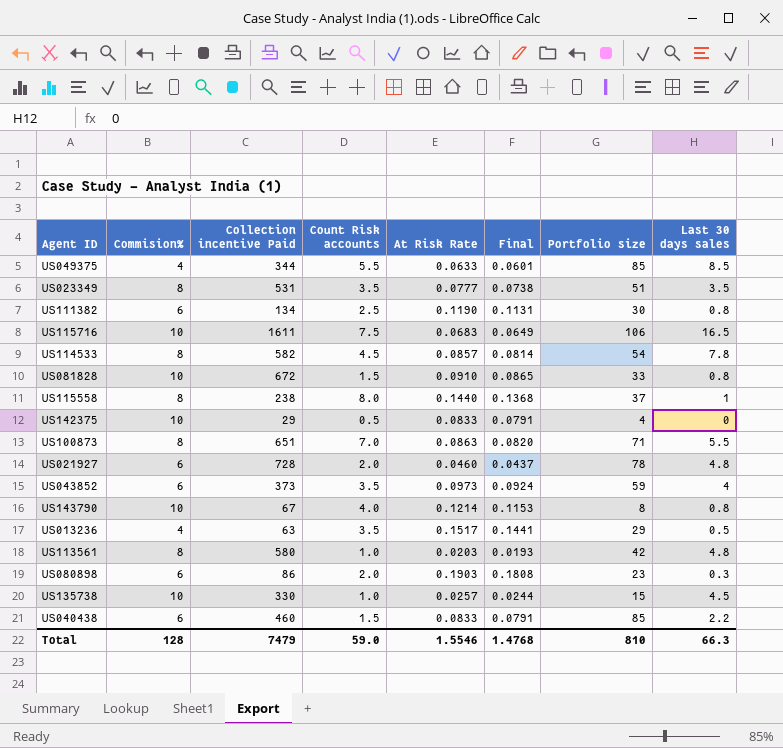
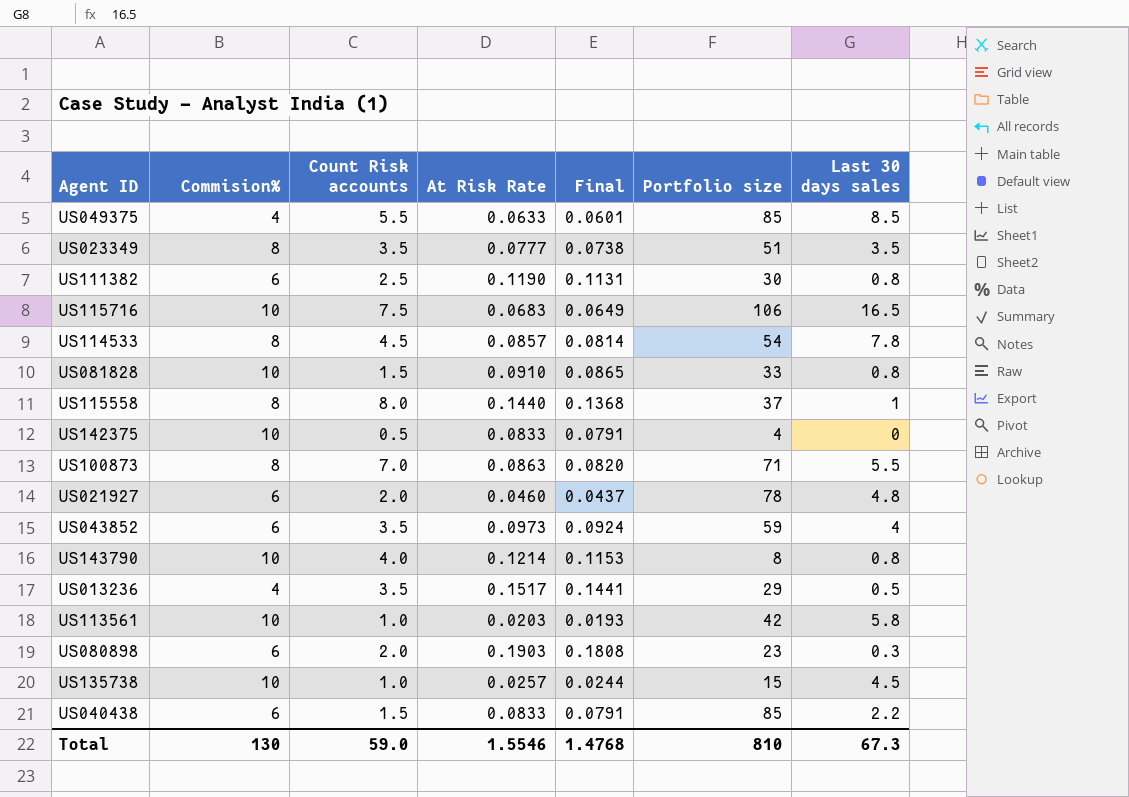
column Collection incentive Paid | position: 3 -> none
US113561 | Commision%: 8 -> 10
US113561 | Last 30 days sales: 4.8 -> 5.8
Total | Commision%: 128 -> 130
Total | Last 30 days sales: 66.3 -> 67.3

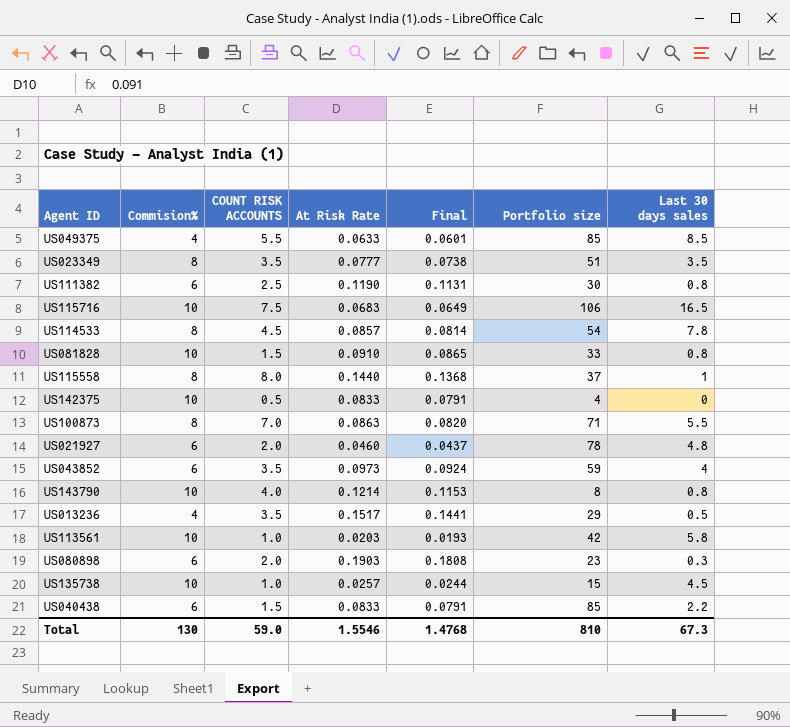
column name: Count Risk accounts -> COUNT RISK ACCOUNTS

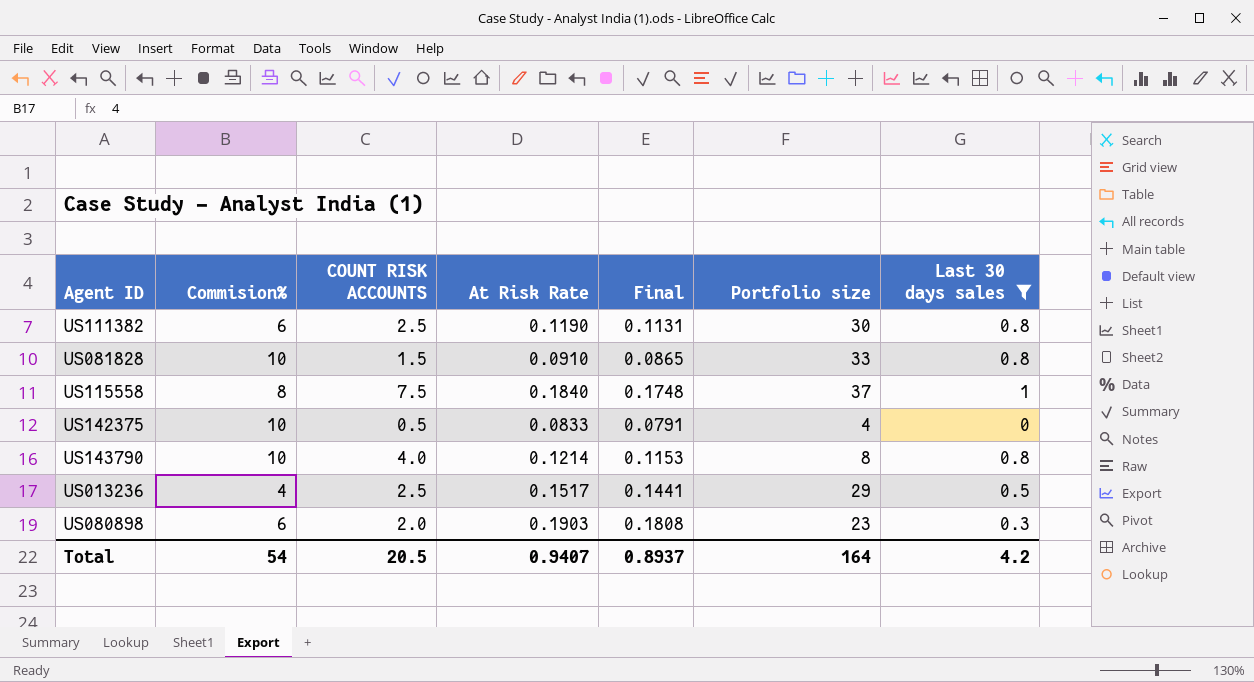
filter: none -> Last 30 days sales <= 1
US115558 | COUNT RISK ACCOUNTS: 8.0 -> 7.5
US115558 | At Risk Rate: 0.1440 -> 0.1840
US115558 | Final: 0.1368 -> 0.1748
US013236 | COUNT RISK ACCOUNTS: 3.5 -> 2.5
Total | Commision%: 130 -> 54
Total | COUNT RISK ACCOUNTS: 59.0 -> 20.5
Total | At Risk Rate: 1.5546 -> 0.9407
Total | Final: 1.4768 -> 0.8937
Total | Portfolio size: 810 -> 164
Total | Last 30 days sales: 67.3 -> 4.2

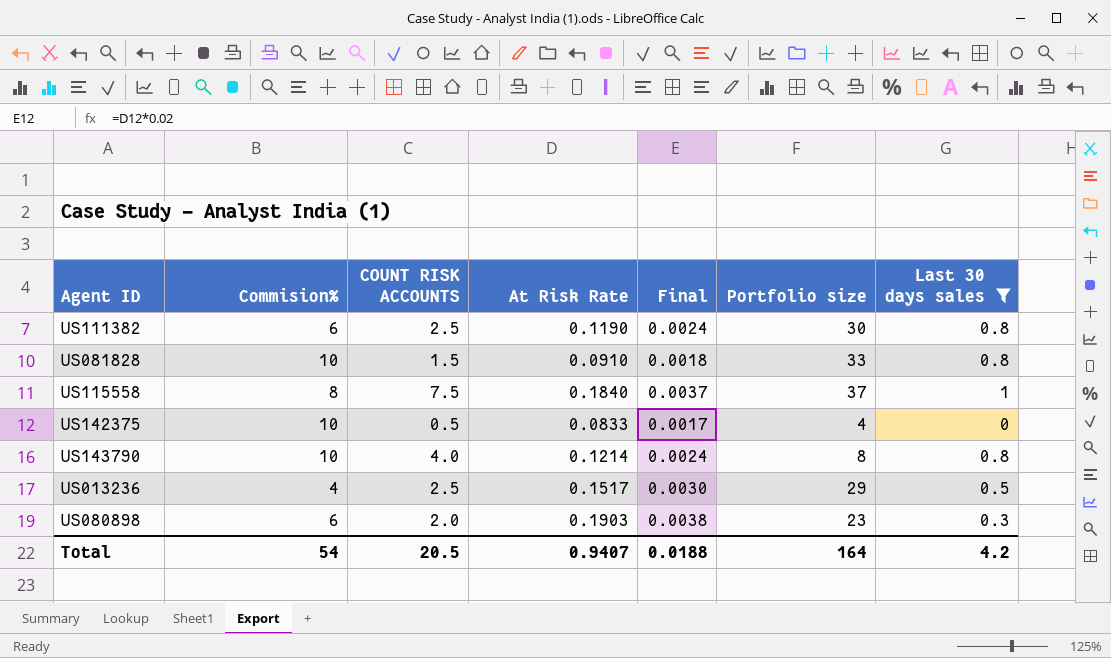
column Final | formula: [At Risk Rate] * 0.95 -> [At Risk Rate] * 0.02
Total | Final: 0.8937 -> 0.0188

